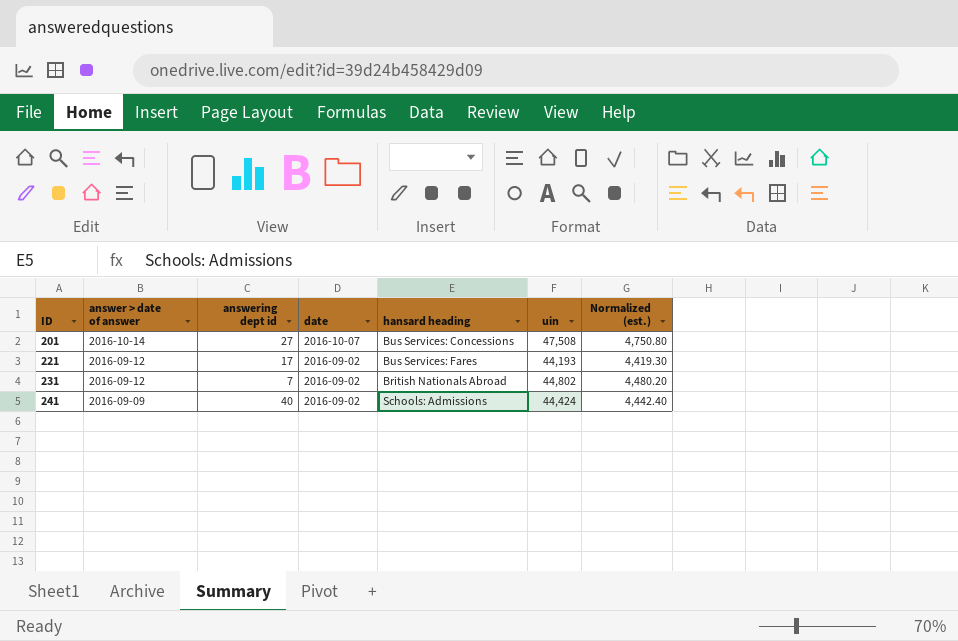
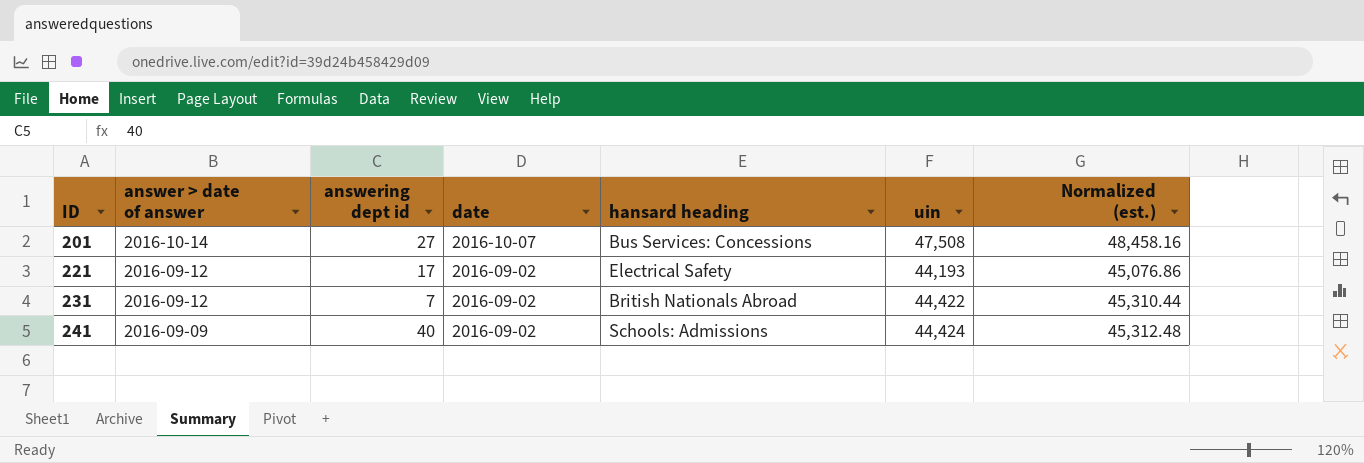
column Normalized (est.) | formula: [uin] * 0.1 -> [uin] * 1.02
221 | hansard heading: Bus Services: Fares -> Electrical Safety
231 | uin: 44,802 -> 44,422

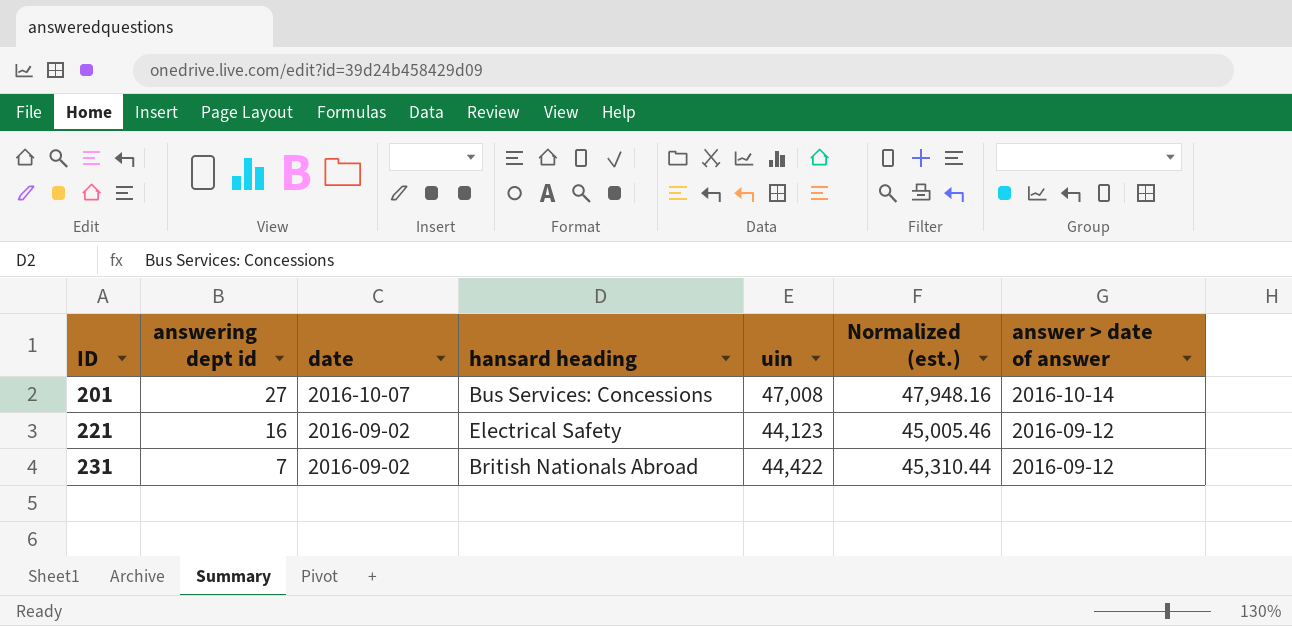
column answer > date of answer | position: 2 -> 7
row 241: 2016-09-09 | 40 | 2016-09-02 | Schools: Admissions | 44,424 | 45,312.48 -> none
201 | uin: 47,508 -> 47,008
201 | Normalized (est.): 48,458.16 -> 47,948.16
221 | answering dept id: 17 -> 16
221 | uin: 44,193 -> 44,123
221 | Normalized (est.): 45,076.86 -> 45,005.46

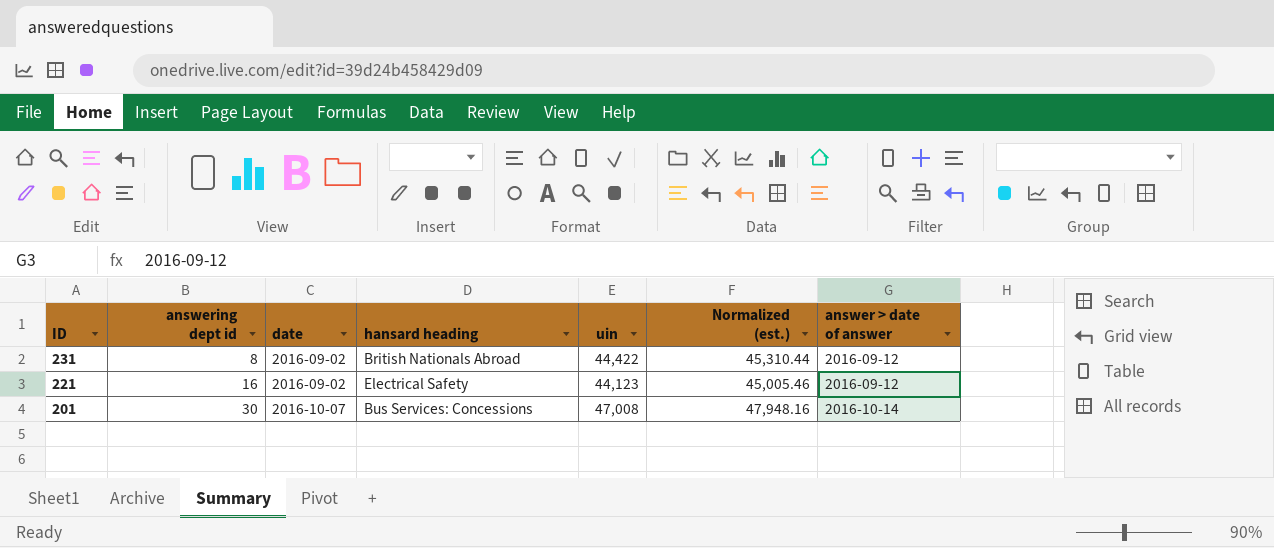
row order: ID ascending -> ID descending
231 | answering dept id: 7 -> 8
201 | answering dept id: 27 -> 30

